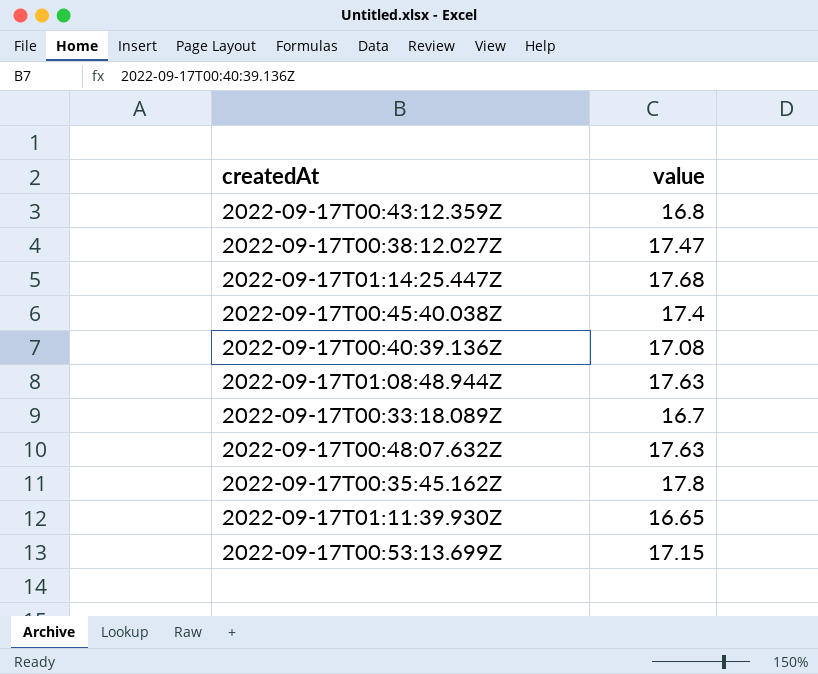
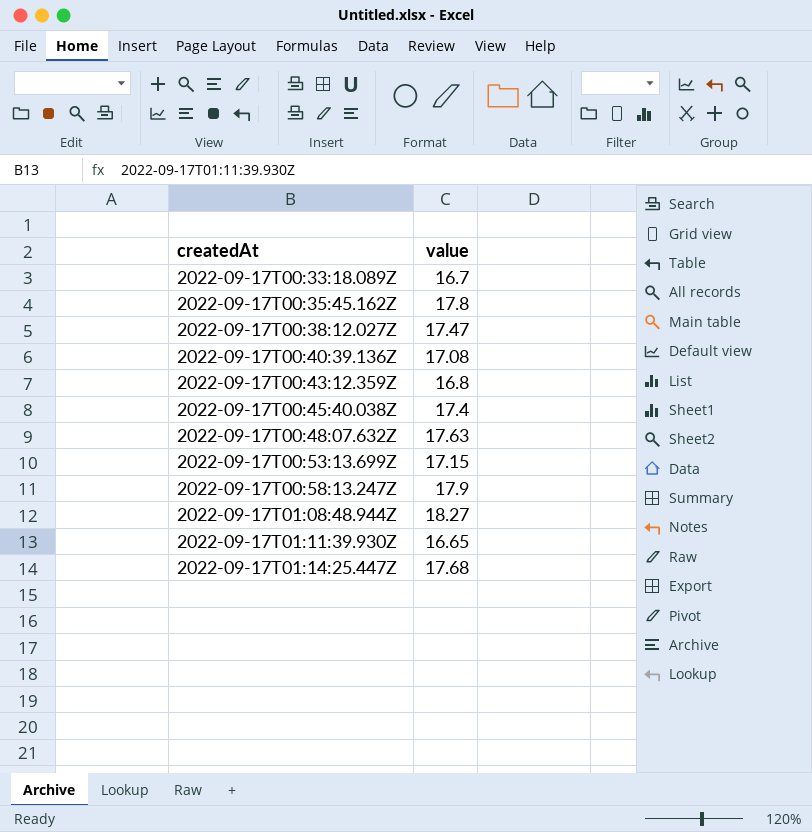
row order: none -> createdAt ascending
row 2022-09-17T00:58:13.247Z: none -> 17.9
2022-09-17T01:08:48.944Z | value: 17.63 -> 18.27

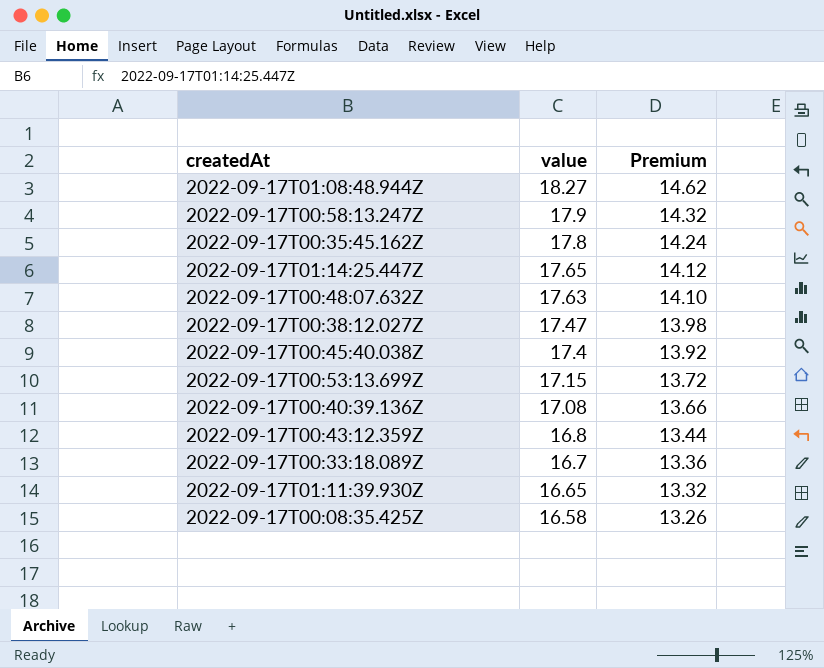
row order: createdAt ascending -> value descending
column Premium | formula: none -> [value] * 0.8
2022-09-17T01:14:25.447Z | value: 17.68 -> 17.65
row 2022-09-17T00:08:35.425Z: none -> 16.58 | 13.26

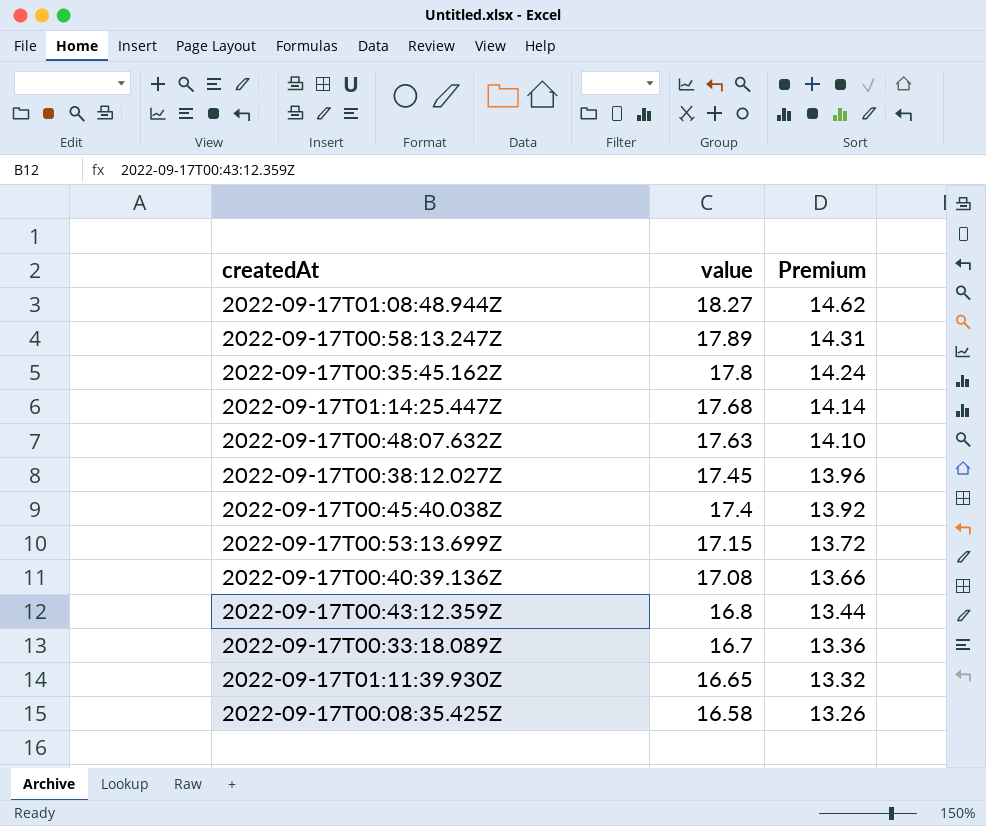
2022-09-17T00:58:13.247Z | value: 17.9 -> 17.89
2022-09-17T00:58:13.247Z | Premium: 14.32 -> 14.31
2022-09-17T01:14:25.447Z | value: 17.65 -> 17.68
2022-09-17T01:14:25.447Z | Premium: 14.12 -> 14.14
2022-09-17T00:38:12.027Z | value: 17.47 -> 17.45
2022-09-17T00:38:12.027Z | Premium: 13.98 -> 13.96

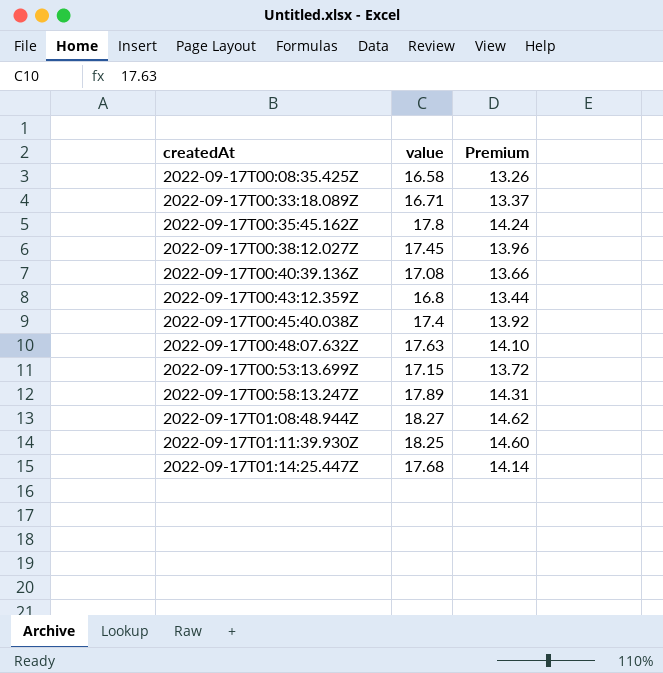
row order: value descending -> createdAt ascending
2022-09-17T00:33:18.089Z | value: 16.7 -> 16.71
2022-09-17T00:33:18.089Z | Premium: 13.36 -> 13.37
2022-09-17T01:11:39.930Z | value: 16.65 -> 18.25
2022-09-17T01:11:39.930Z | Premium: 13.32 -> 14.60

